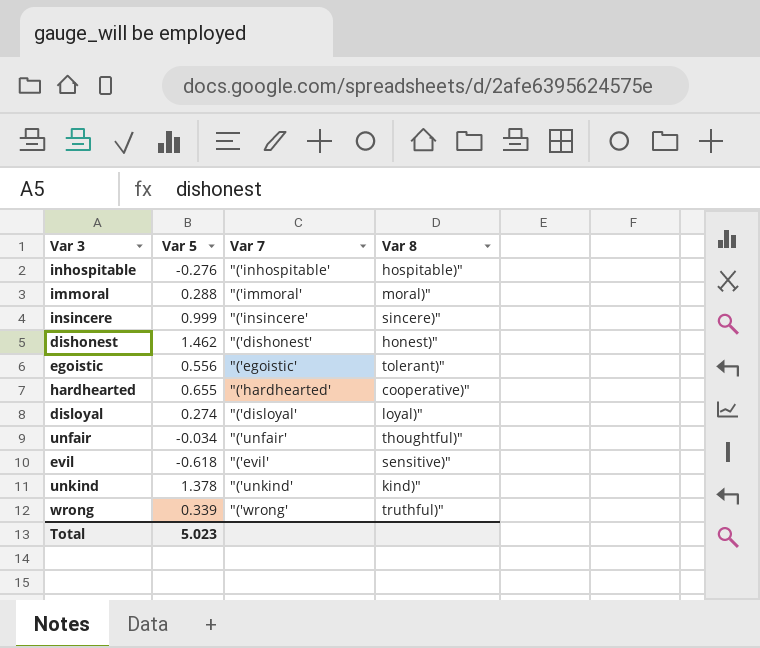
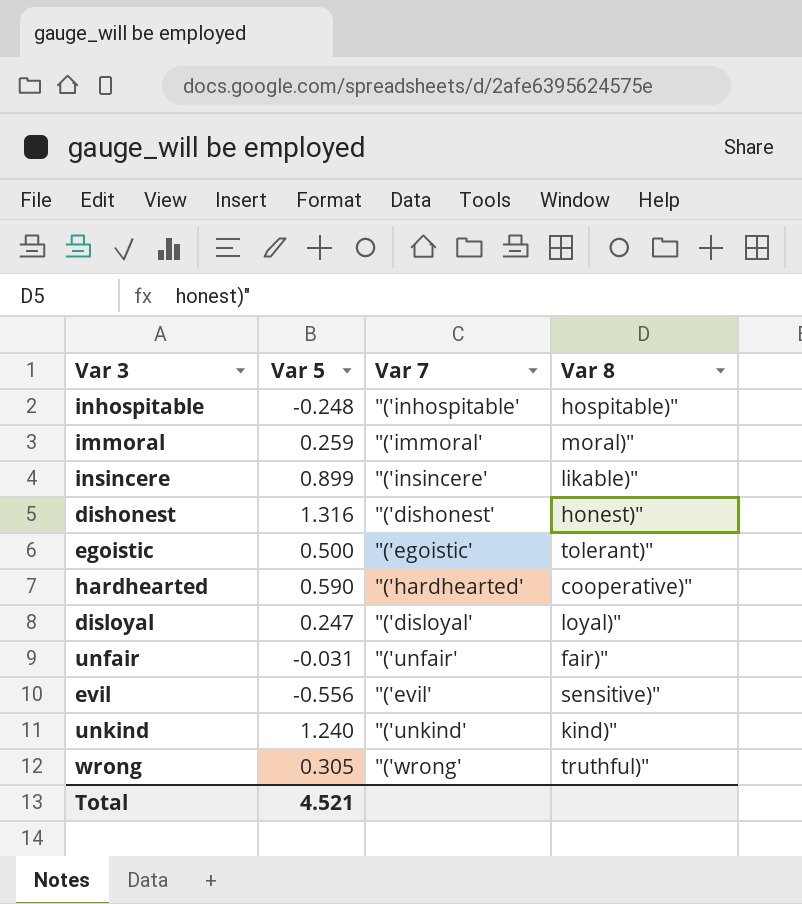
inhospitable | Var 5: -0.276 -> -0.248
immoral | Var 5: 0.288 -> 0.259
insincere | Var 5: 0.999 -> 0.899
insincere | Var 8: sincere)" -> likable)"
dishonest | Var 5: 1.462 -> 1.316
egoistic | Var 5: 0.556 -> 0.500
hardhearted | Var 5: 0.655 -> 0.590
disloyal | Var 5: 0.274 -> 0.247
unfair | Var 5: -0.034 -> -0.031
unfair | Var 8: thoughtful)" -> fair)"
evil | Var 5: -0.618 -> -0.556
unkind | Var 5: 1.378 -> 1.240
wrong | Var 5: 0.339 -> 0.305
Total | Var 5: 5.023 -> 4.521

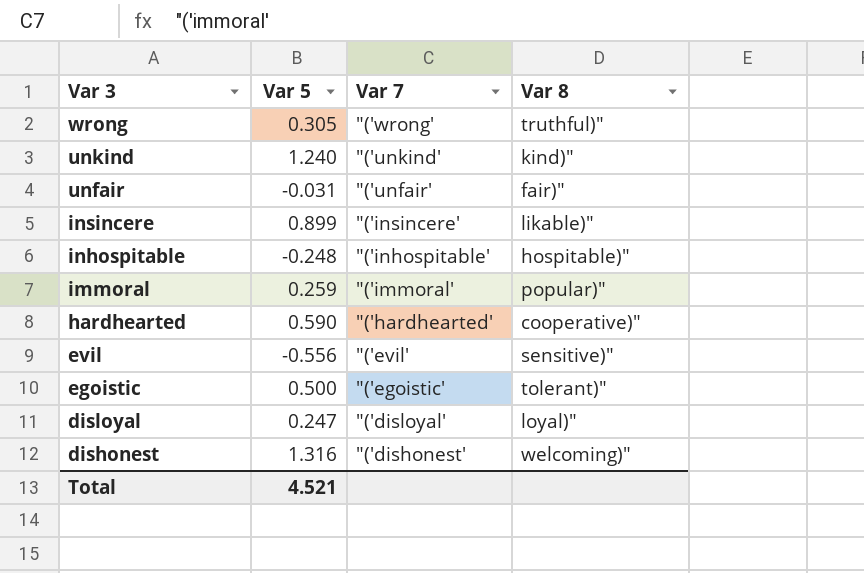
row order: none -> Var 3 descending
immoral | Var 8: moral)" -> popular)"
dishonest | Var 8: honest)" -> welcoming)"

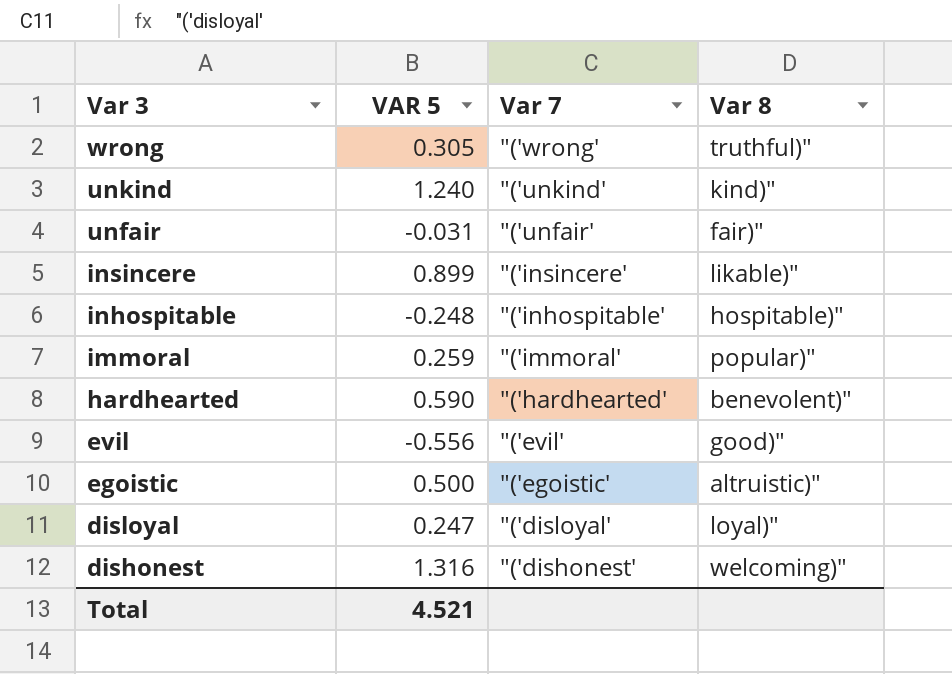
column name: Var 5 -> VAR 5
hardhearted | Var 8: cooperative)" -> benevolent)"
evil | Var 8: sensitive)" -> good)"
egoistic | Var 8: tolerant)" -> altruistic)"

